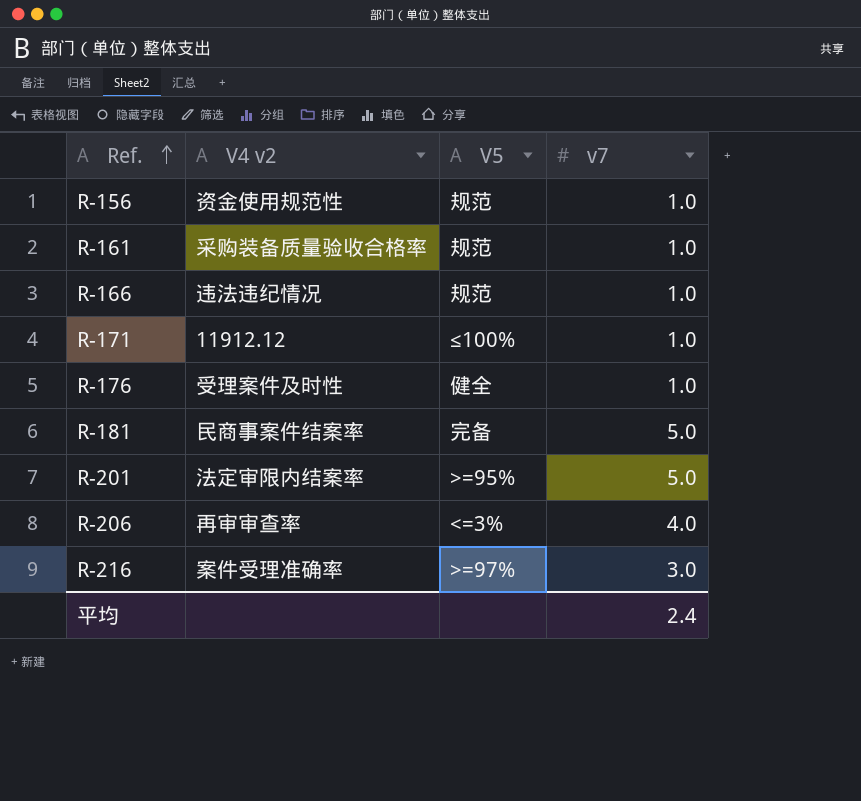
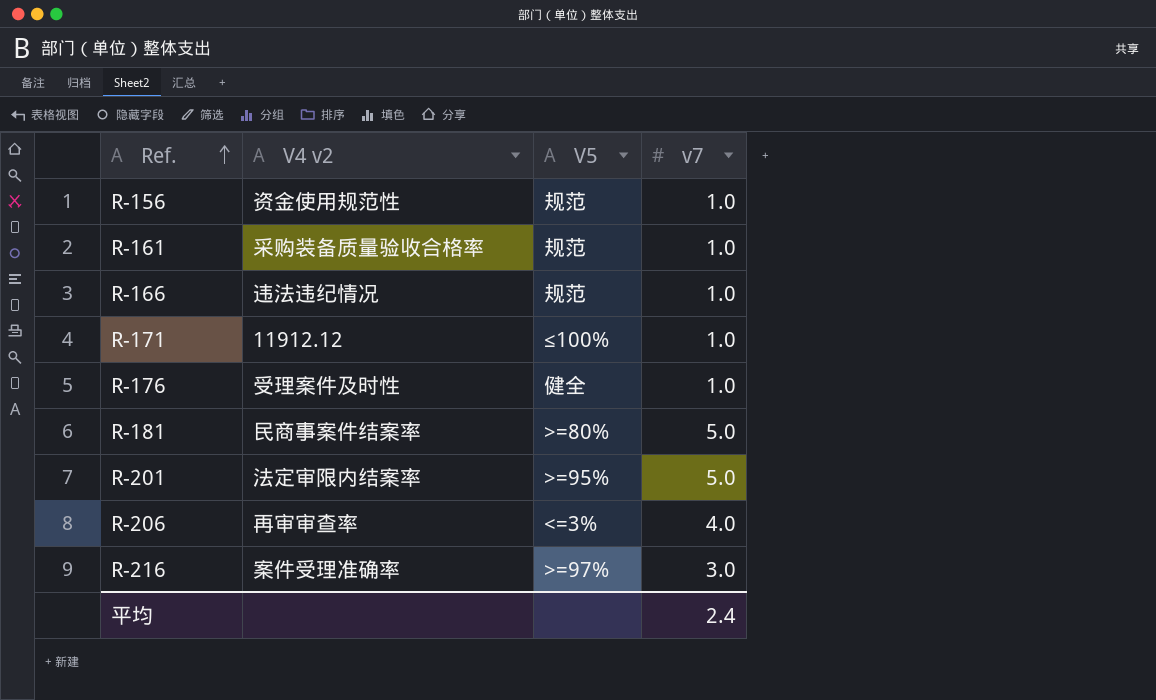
R-181 | V5: 完备 -> >=80%

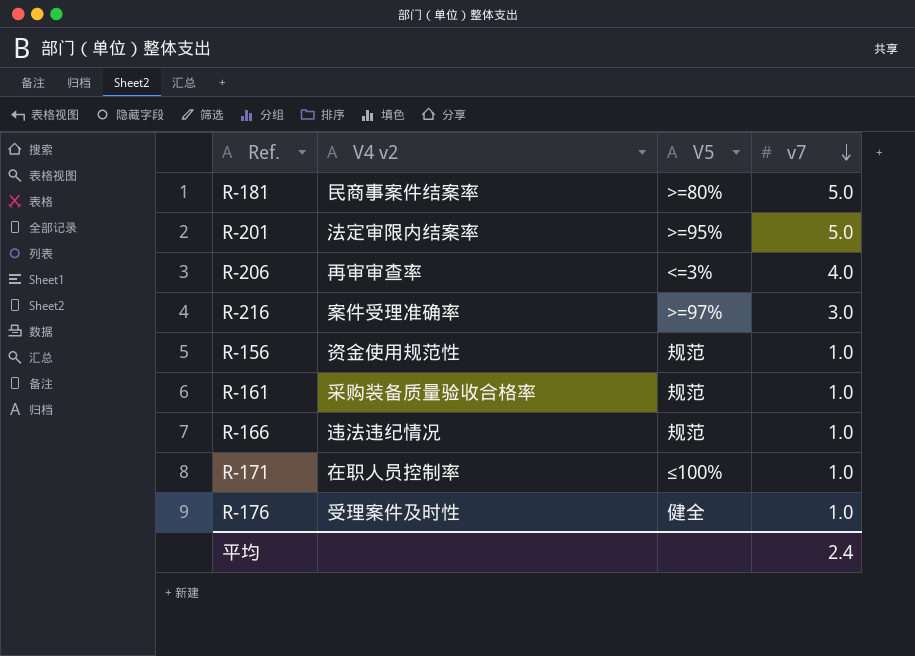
row order: Ref. ascending -> v7 descending
R-171 | V4 v2: 11912.12 -> 在职人员控制率

